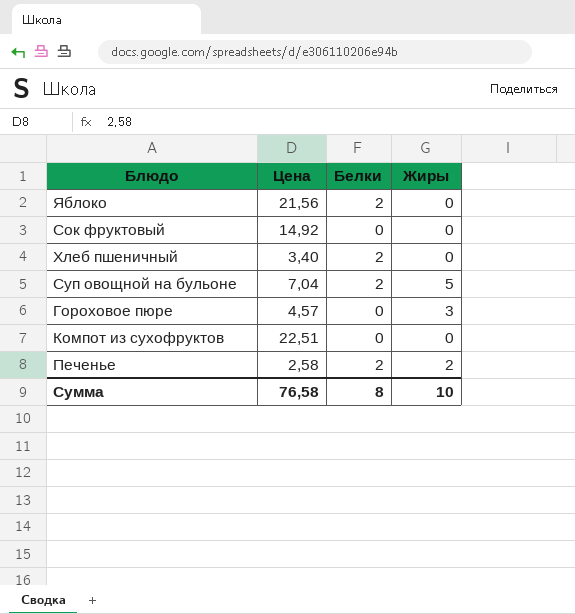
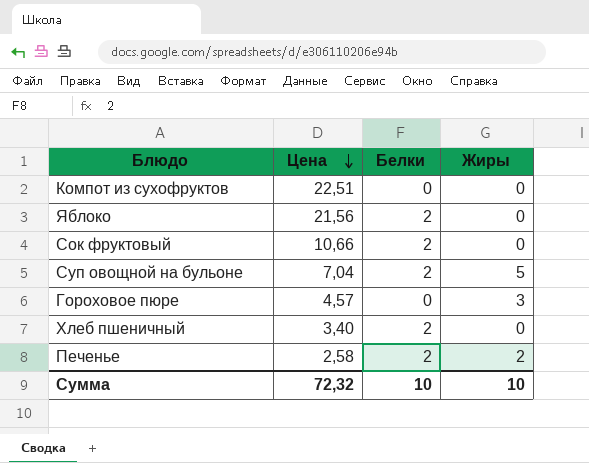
row order: none -> Цена descending
Сок фруктовый | Цена: 14,92 -> 10,66
Сок фруктовый | Белки: 0 -> 2
Сумма | Цена: 76,58 -> 72,32
Сумма | Белки: 8 -> 10

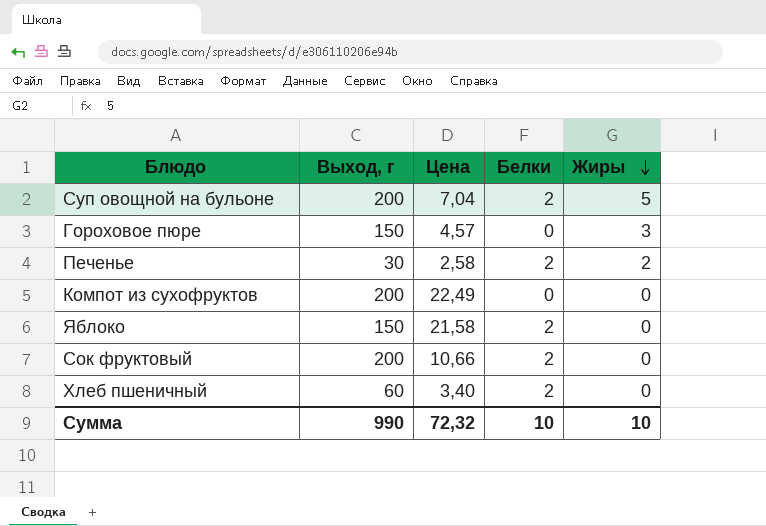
row order: Цена descending -> Жиры descending
column Выход, г | position: none -> 2
Компот из сухофруктов | Цена: 22,51 -> 22,49
Яблоко | Цена: 21,56 -> 21,58

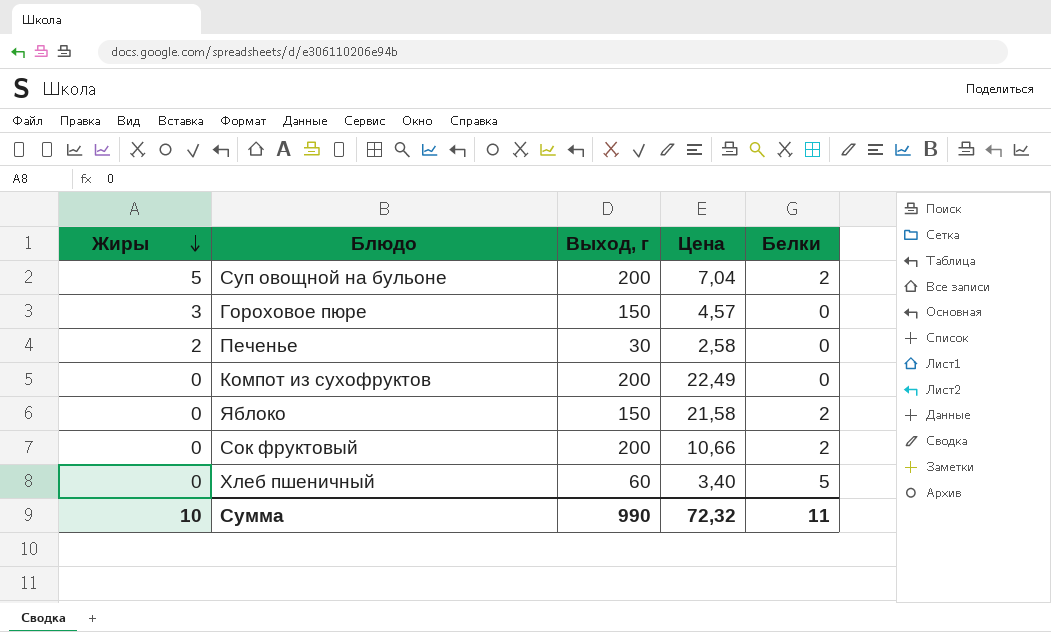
column Жиры | position: 5 -> 1
Печенье | Белки: 2 -> 0
Хлеб пшеничный | Белки: 2 -> 5
Сумма | Белки: 10 -> 11

